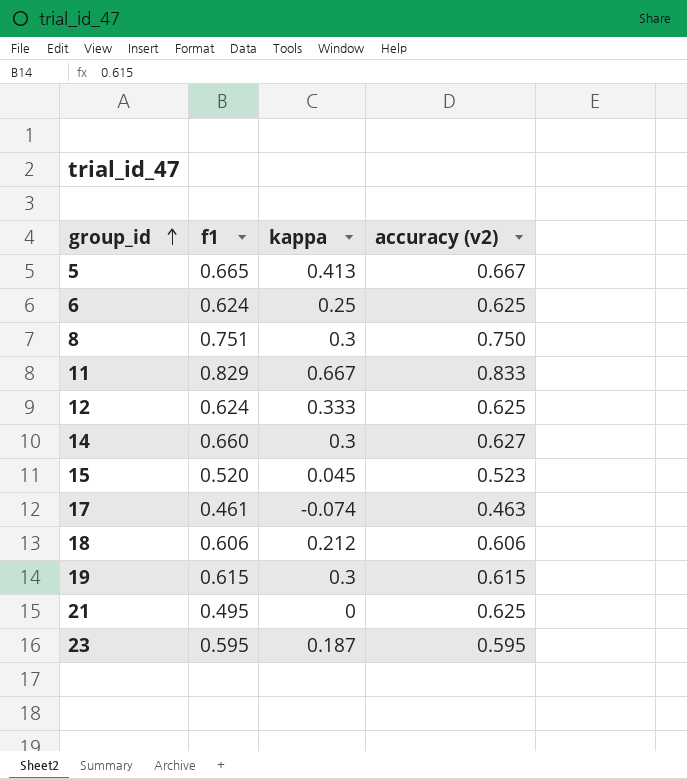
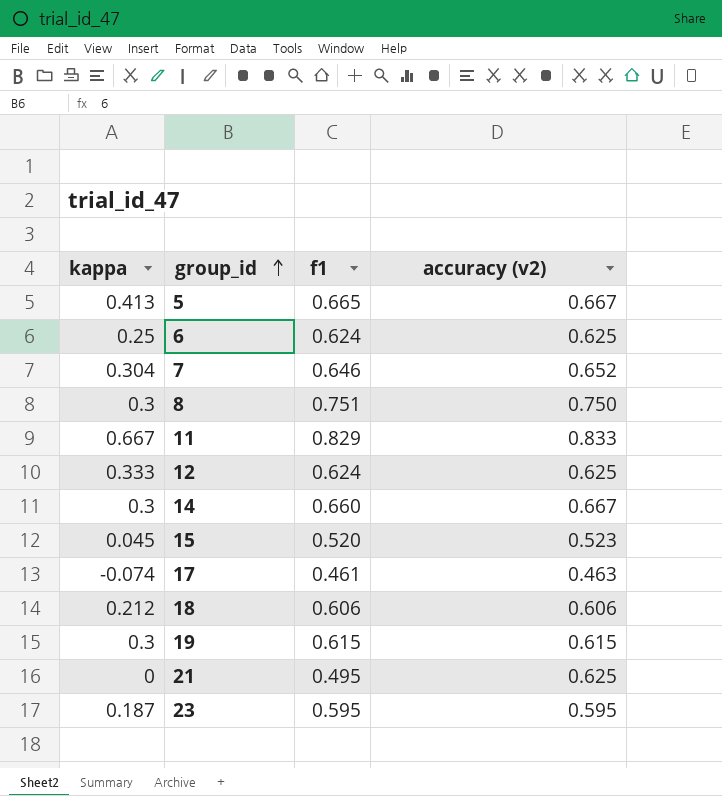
column kappa | position: 3 -> 1
row 7: none -> 0.304 | 0.646 | 0.652
14 | accuracy (v2): 0.627 -> 0.667

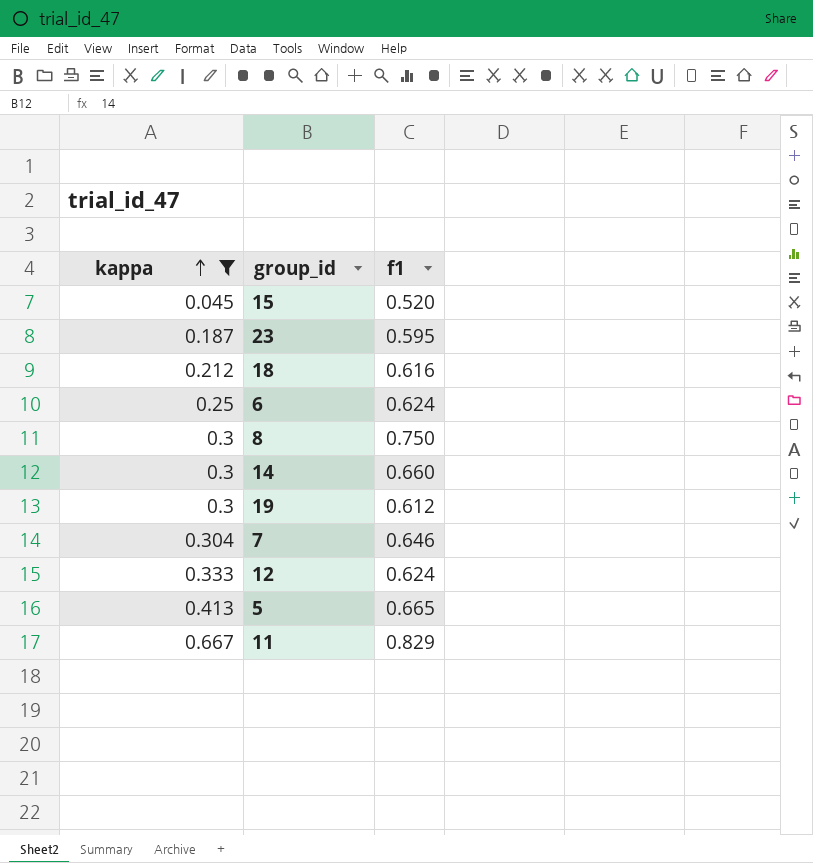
filter: none -> kappa >= 0.045
row order: group_id ascending -> kappa ascending
column accuracy (v2) | position: 4 -> none
18 | f1: 0.606 -> 0.616
8 | f1: 0.751 -> 0.750
19 | f1: 0.615 -> 0.612

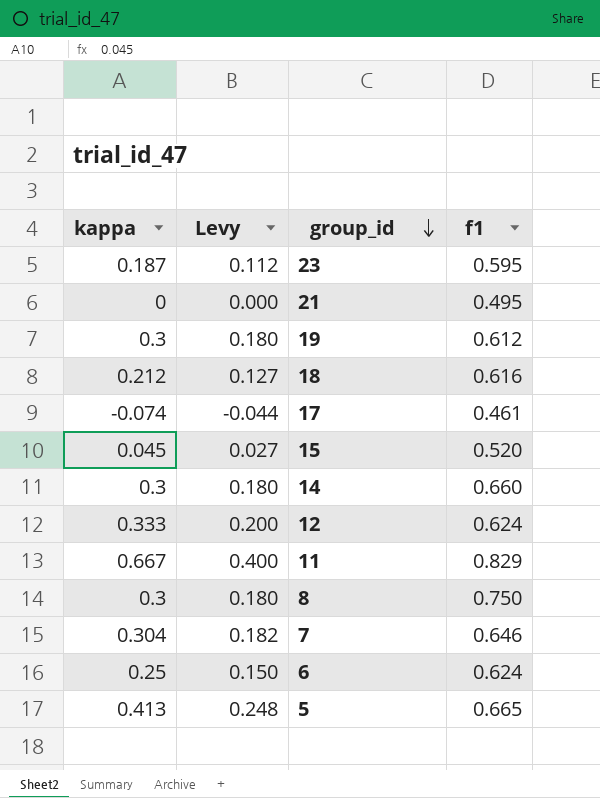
filter: kappa >= 0.045 -> none
row order: kappa ascending -> group_id descending
column Levy | formula: none -> [kappa] * 0.6

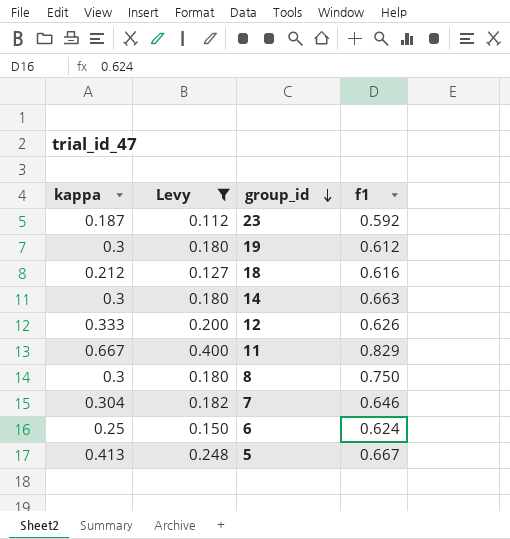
filter: none -> Levy >= 0.112
23 | f1: 0.595 -> 0.592
14 | f1: 0.660 -> 0.663
12 | f1: 0.624 -> 0.626
5 | f1: 0.665 -> 0.667

